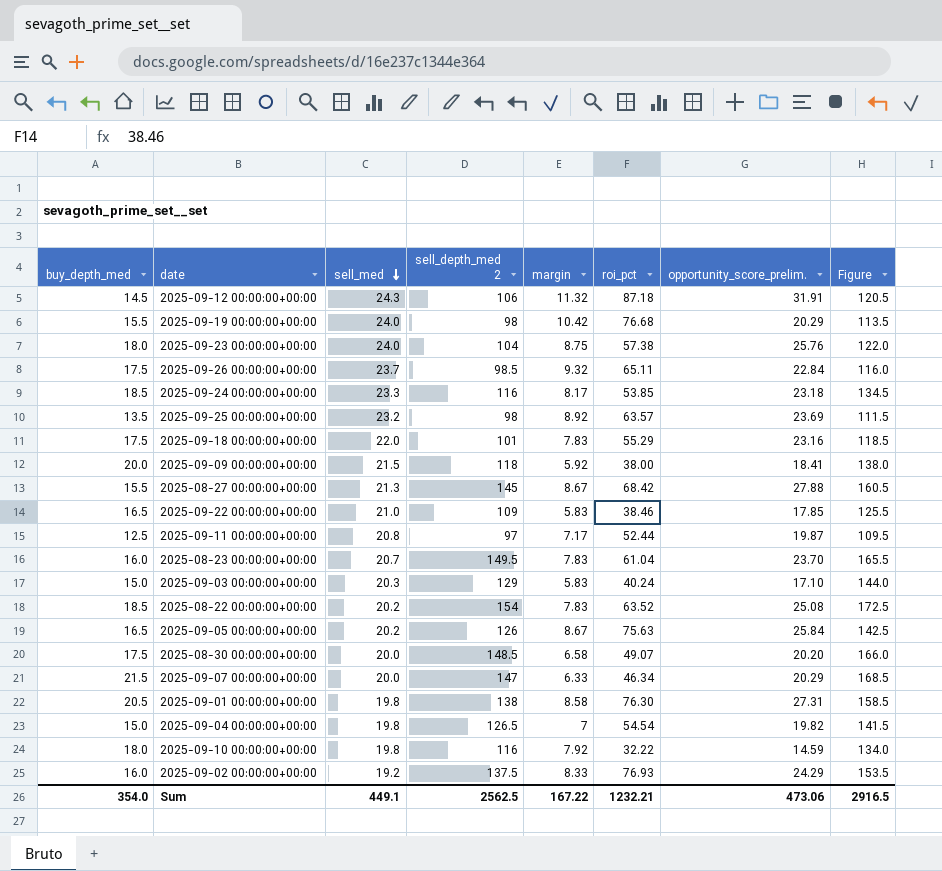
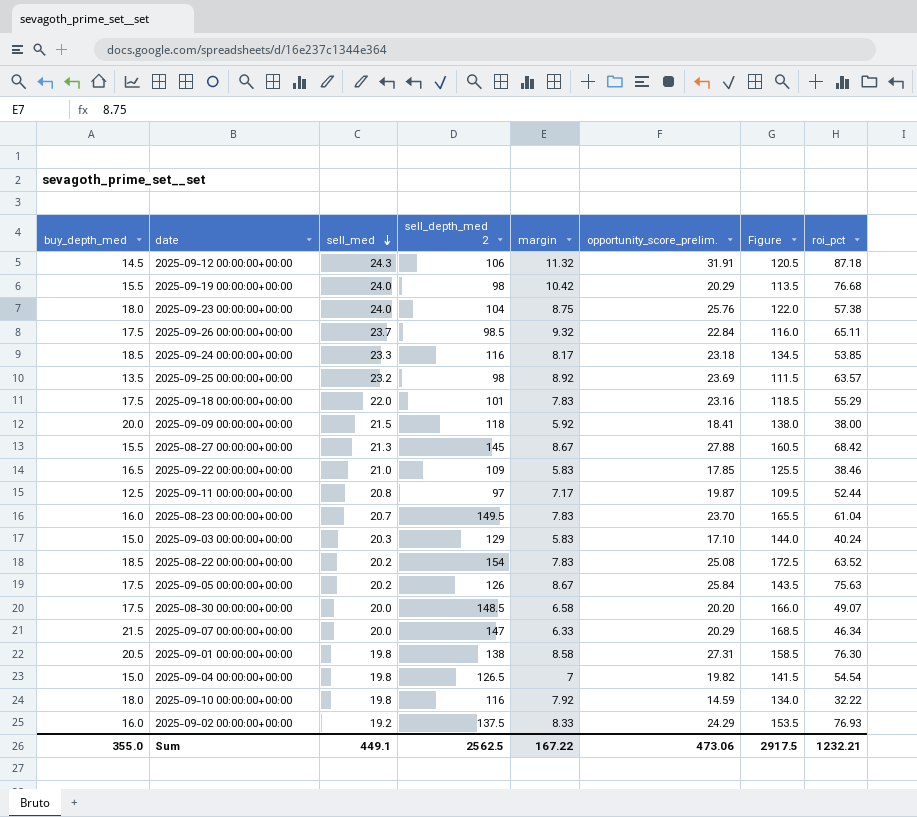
column roi_pct | position: 6 -> 8
2025-09-05 00:00:00+00:00 | buy_depth_med: 16.5 -> 17.5
2025-09-05 00:00:00+00:00 | Figure: 142.5 -> 143.5
Sum | buy_depth_med: 354.0 -> 355.0
Sum | Figure: 2916.5 -> 2917.5

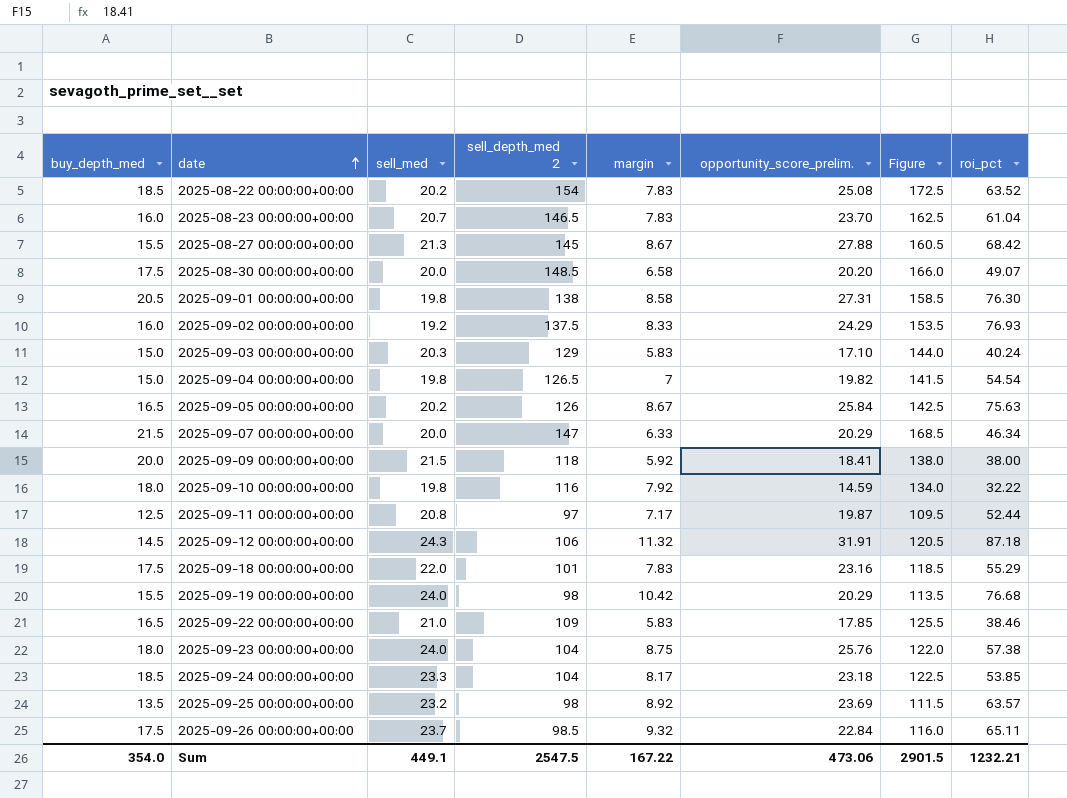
row order: sell_med descending -> date ascending
2025-08-23 00:00:00+00:00 | sell_depth_med 2: 149.5 -> 146.5
2025-08-23 00:00:00+00:00 | Figure: 165.5 -> 162.5
2025-09-05 00:00:00+00:00 | buy_depth_med: 17.5 -> 16.5
2025-09-05 00:00:00+00:00 | Figure: 143.5 -> 142.5
2025-09-24 00:00:00+00:00 | sell_depth_med 2: 116 -> 104
2025-09-24 00:00:00+00:00 | Figure: 134.5 -> 122.5
Sum | buy_depth_med: 355.0 -> 354.0
Sum | sell_depth_med 2: 2562.5 -> 2547.5
Sum | Figure: 2917.5 -> 2901.5

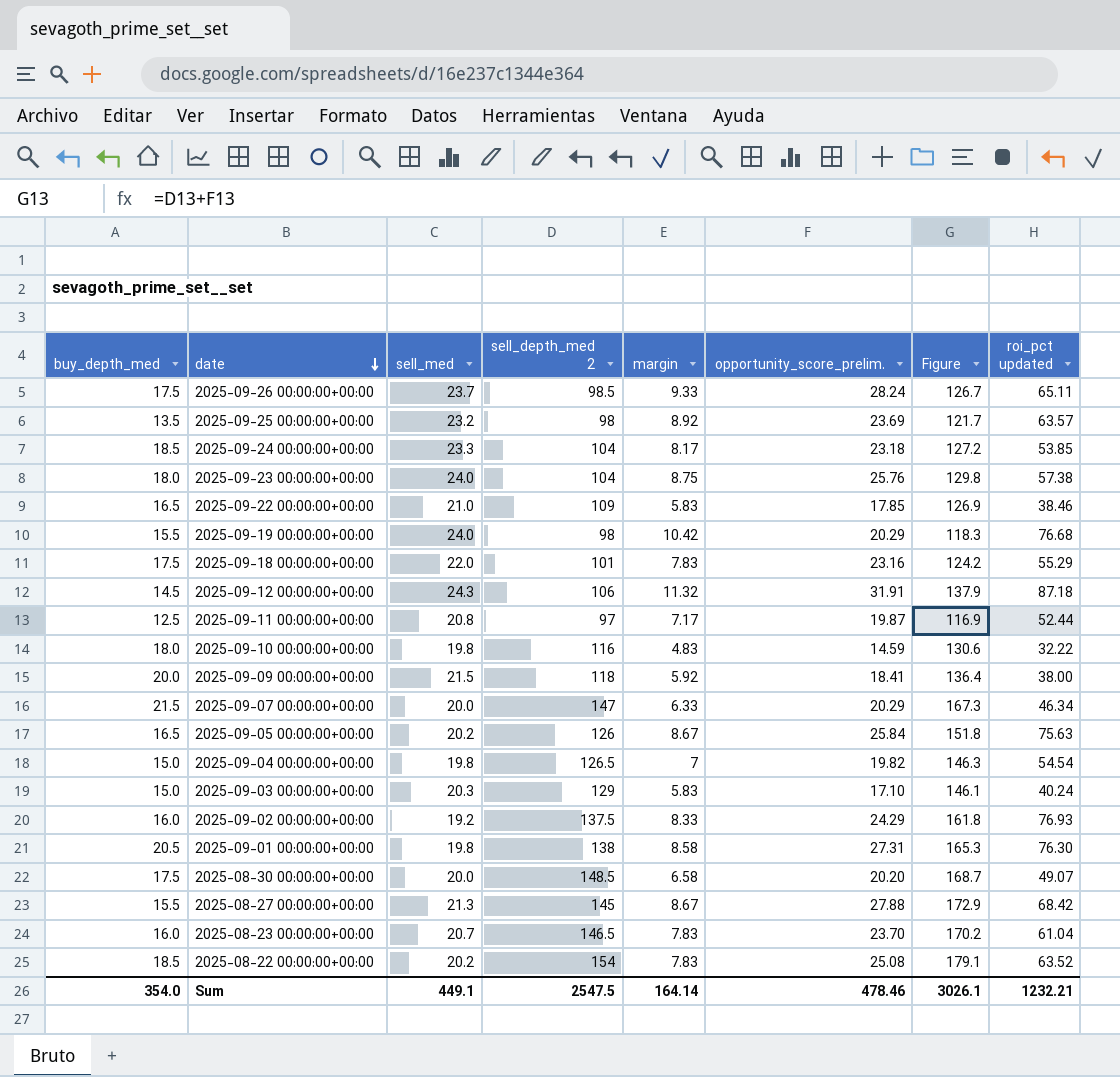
row order: date ascending -> date descending
column Figure | formula: [buy_depth_med] + [sell_depth_med 2] -> [sell_depth_med 2] + [opportunity_score_prelim.]
column name: roi_pct -> roi_pct updated
2025-09-26 00:00:00+00:00 | margin: 9.32 -> 9.33
2025-09-26 00:00:00+00:00 | opportunity_score_prelim.: 22.84 -> 28.24
2025-09-10 00:00:00+00:00 | margin: 7.92 -> 4.83
Sum | margin: 167.22 -> 164.14
Sum | opportunity_score_prelim.: 473.06 -> 478.46
Sum | Figure: 2901.5 -> 3026.1

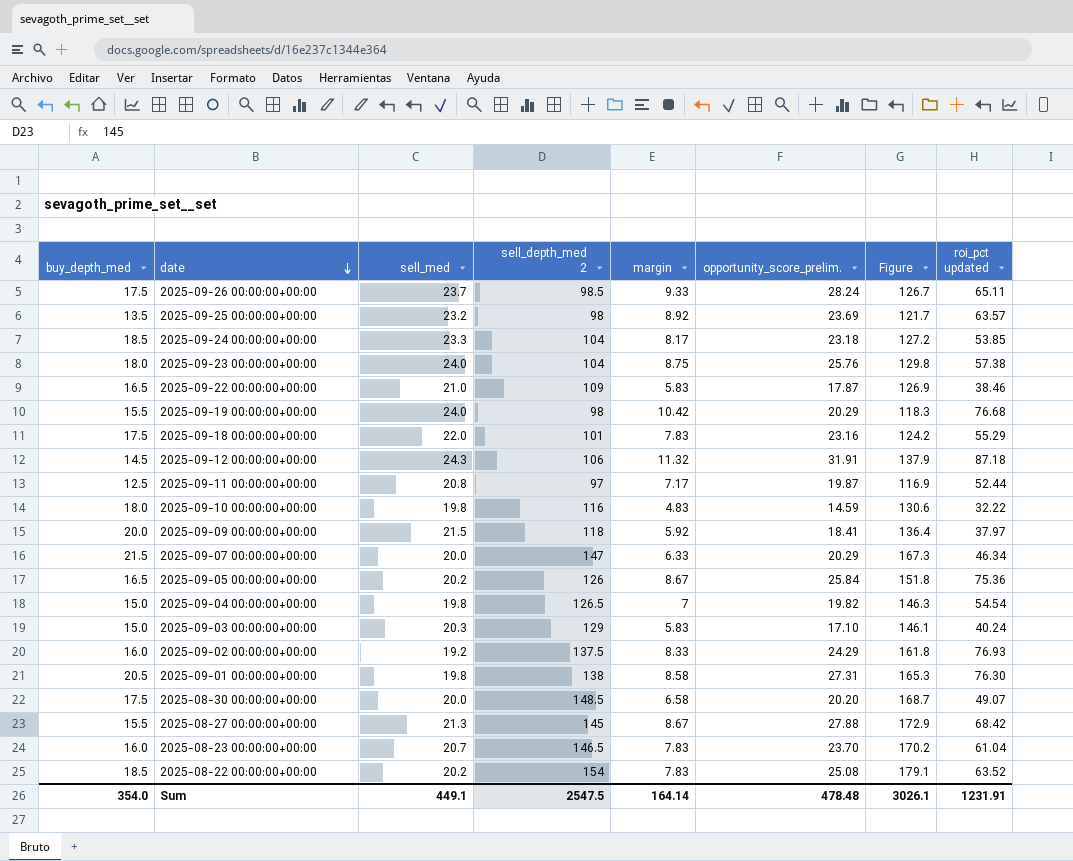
2025-09-22 00:00:00+00:00 | opportunity_score_prelim.: 17.85 -> 17.87
2025-09-09 00:00:00+00:00 | roi_pct updated: 38.00 -> 37.97
2025-09-05 00:00:00+00:00 | roi_pct updated: 75.63 -> 75.36
Sum | opportunity_score_prelim.: 478.46 -> 478.48
Sum | roi_pct updated: 1232.21 -> 1231.91

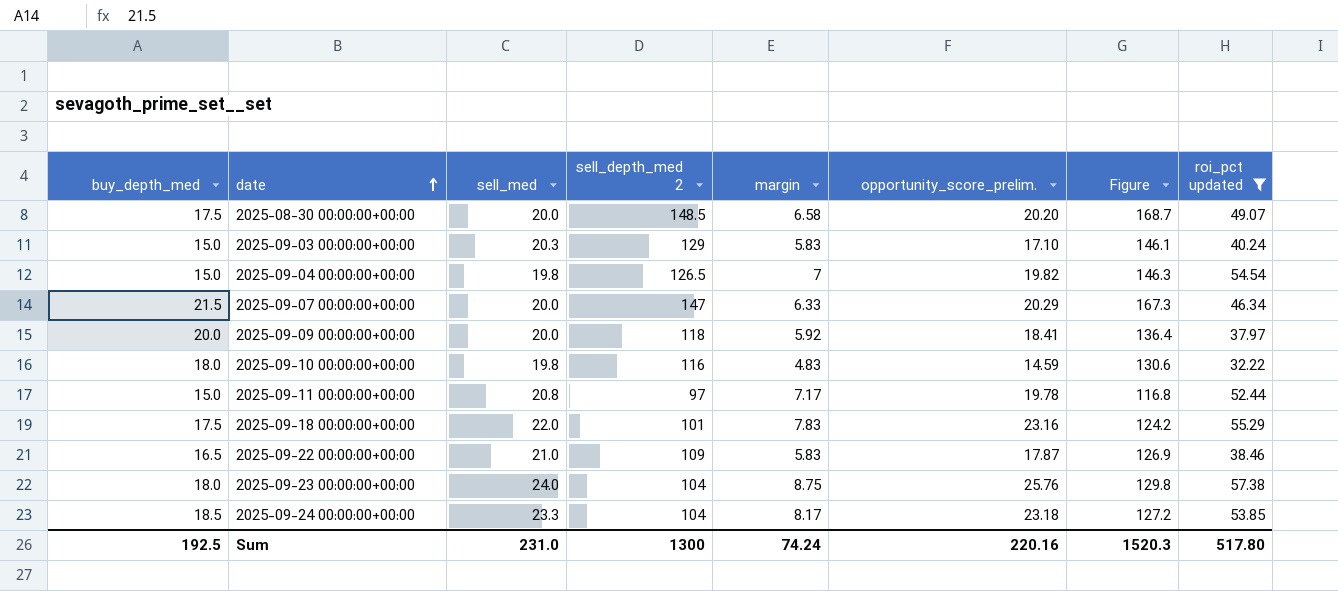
filter: none -> roi_pct updated <= 57.38
row order: date descending -> date ascending
2025-09-09 00:00:00+00:00 | sell_med: 21.5 -> 20.0
2025-09-11 00:00:00+00:00 | buy_depth_med: 12.5 -> 15.0
2025-09-11 00:00:00+00:00 | opportunity_score_prelim.: 19.87 -> 19.78
2025-09-11 00:00:00+00:00 | Figure: 116.9 -> 116.8
Sum | buy_depth_med: 354.0 -> 192.5
Sum | sell_med: 449.1 -> 231.0
Sum | sell_depth_med 2: 2547.5 -> 1300
Sum | margin: 164.14 -> 74.24
Sum | opportunity_score_prelim.: 478.48 -> 220.16
Sum | Figure: 3026.1 -> 1520.3
Sum | roi_pct updated: 1231.91 -> 517.80

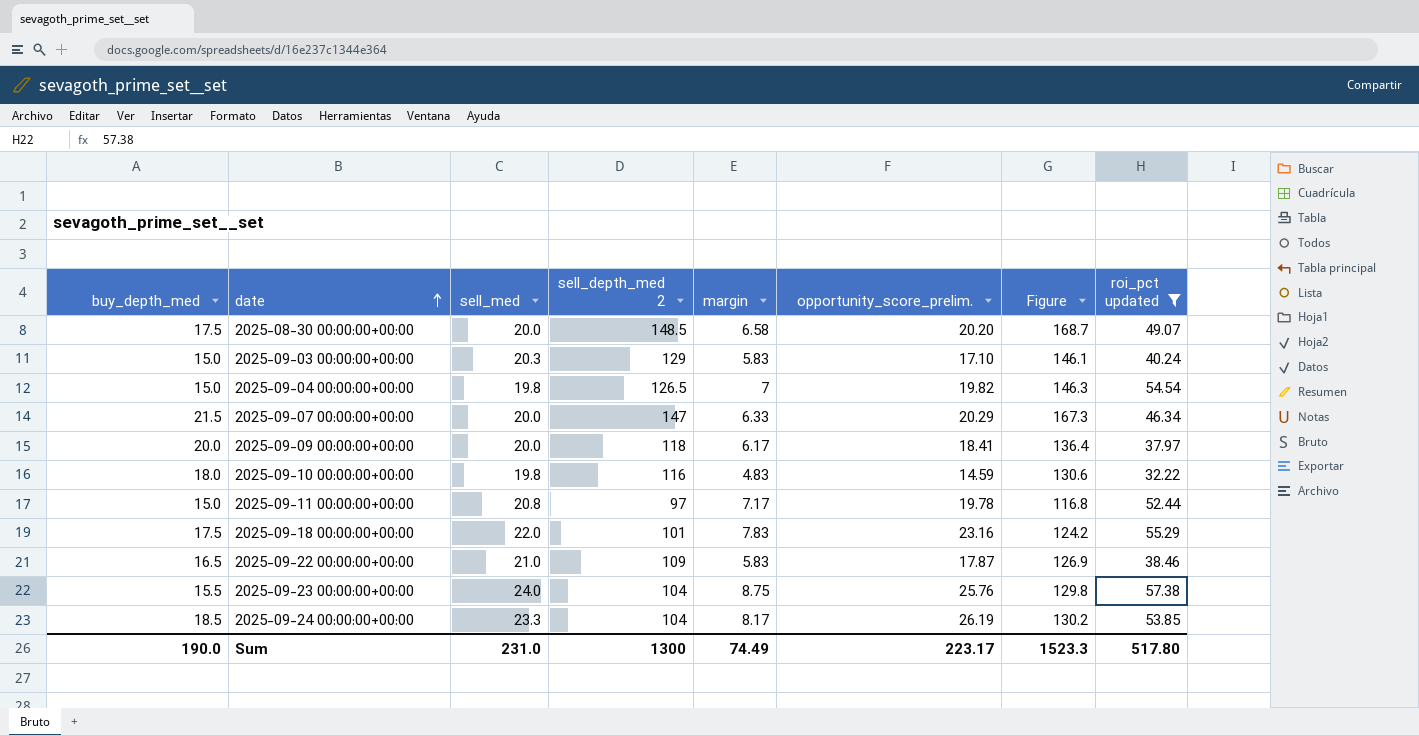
2025-09-09 00:00:00+00:00 | margin: 5.92 -> 6.17
2025-09-23 00:00:00+00:00 | buy_depth_med: 18.0 -> 15.5
2025-09-24 00:00:00+00:00 | opportunity_score_prelim.: 23.18 -> 26.19
2025-09-24 00:00:00+00:00 | Figure: 127.2 -> 130.2
Sum | buy_depth_med: 192.5 -> 190.0
Sum | margin: 74.24 -> 74.49
Sum | opportunity_score_prelim.: 220.16 -> 223.17
Sum | Figure: 1520.3 -> 1523.3

